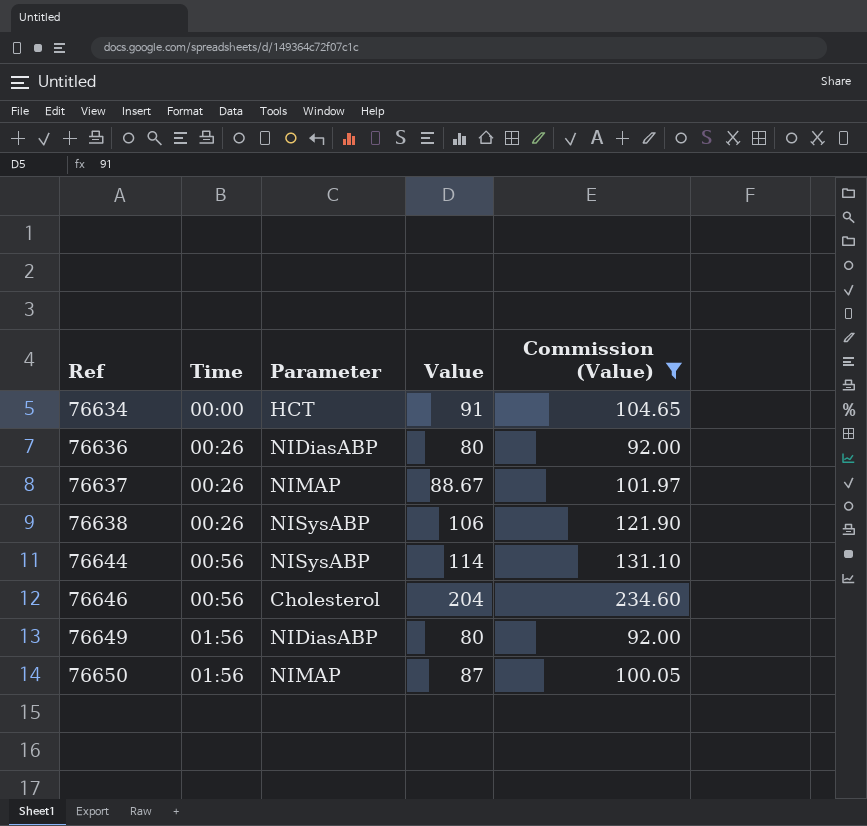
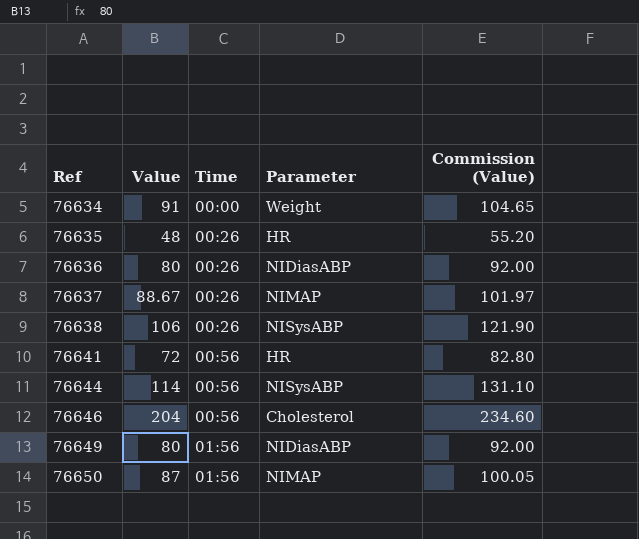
filter: Commission (Value) >= 92.00 -> none
column Value | position: 4 -> 2
76634 | Parameter: HCT -> Weight

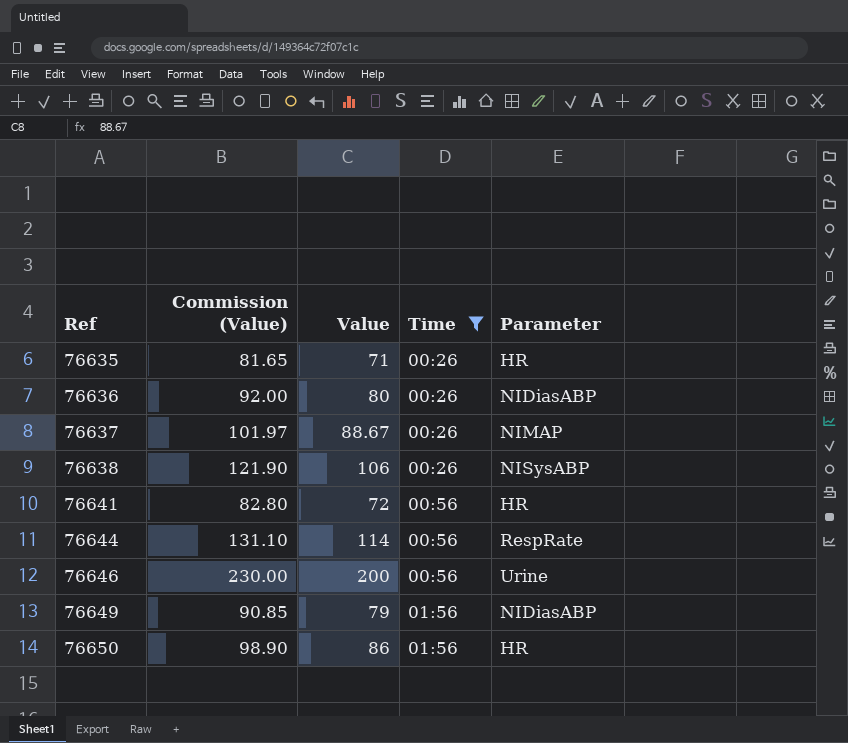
filter: none -> Time != 00:00
column Commission (Value) | position: 5 -> 2
76635 | Commission (Value): 55.20 -> 81.65
76635 | Value: 48 -> 71
76644 | Parameter: NISysABP -> RespRate
76646 | Commission (Value): 234.60 -> 230.00
76646 | Value: 204 -> 200
76646 | Parameter: Cholesterol -> Urine
76649 | Commission (Value): 92.00 -> 90.85
76649 | Value: 80 -> 79
76650 | Commission (Value): 100.05 -> 98.90
76650 | Value: 87 -> 86
76650 | Parameter: NIMAP -> HR

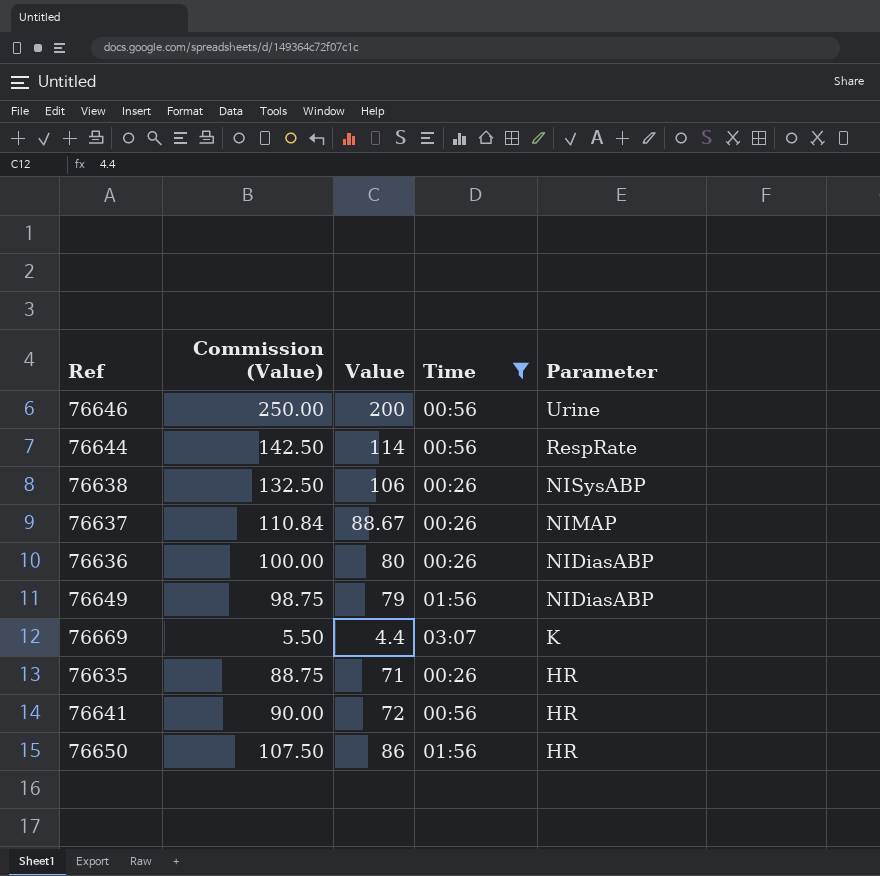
row order: Ref ascending -> Parameter descending
column Commission (Value) | formula: [Value] * 1.15 -> [Value] * 1.25
row 76669: none -> 5.50 | 4.4 | 03:07 | K

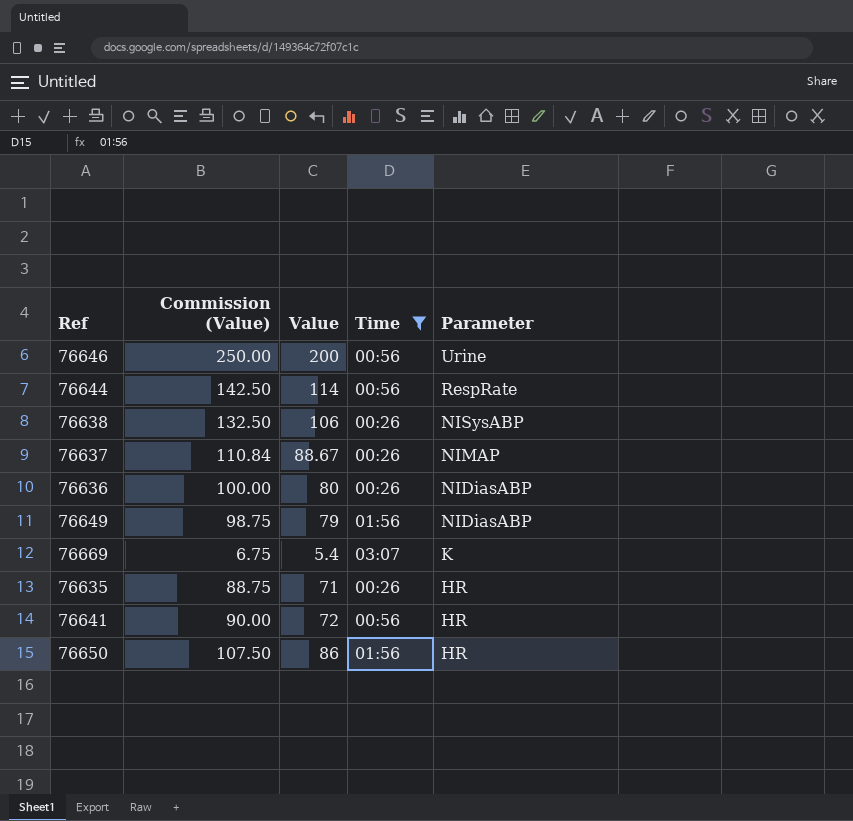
76669 | Commission (Value): 5.50 -> 6.75
76669 | Value: 4.4 -> 5.4

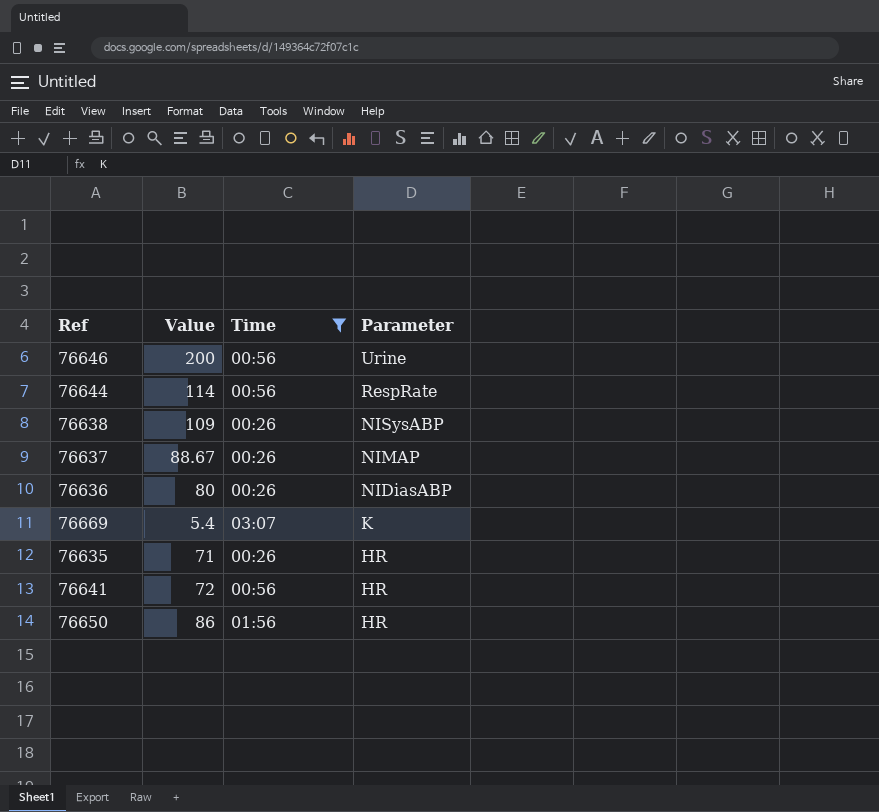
column Commission (Value) | formula: [Value] * 1.25 -> none
row 76649: 98.75 | 79 | 01:56 | NIDiasABP -> none
76638 | Value: 106 -> 109

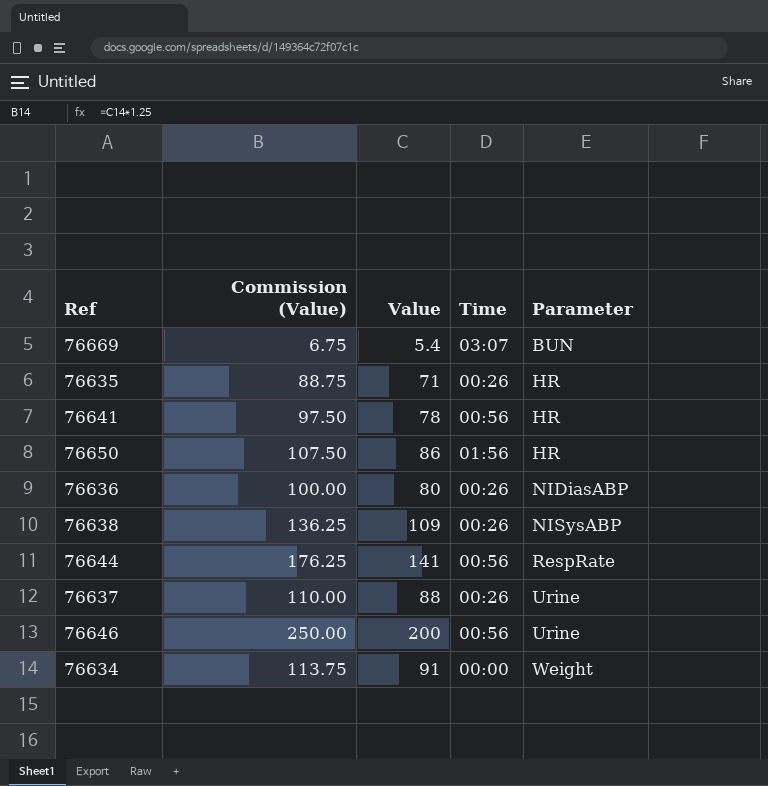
filter: Time != 00:00 -> none
row order: Parameter descending -> Parameter ascending
column Commission (Value) | formula: none -> [Value] * 1.25
76669 | Parameter: K -> BUN
76641 | Value: 72 -> 78
76644 | Value: 114 -> 141
76637 | Value: 88.67 -> 88
76637 | Parameter: NIMAP -> Urine

